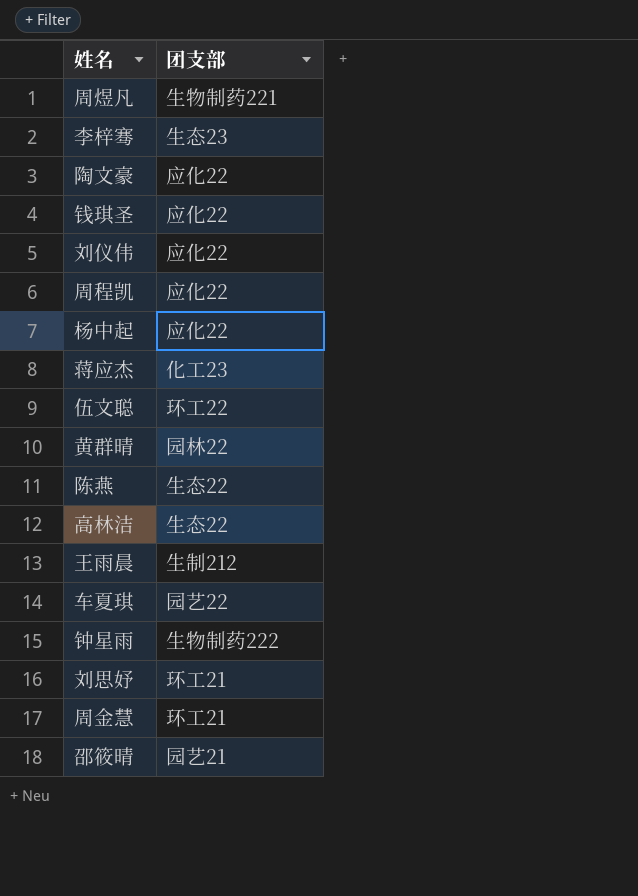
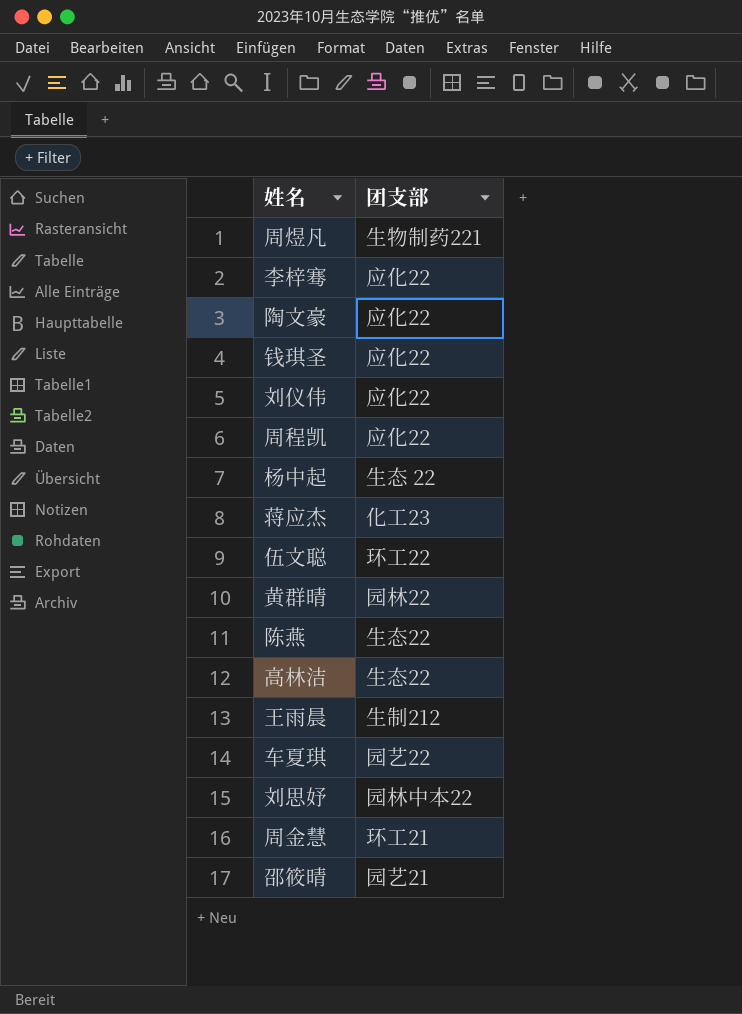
row 钟星雨: 生物制药222 -> none
李梓骞 | 团支部: 生态23 -> 应化22
杨中起 | 团支部: 应化22 -> 生态 22
刘思妤 | 团支部: 环工21 -> 园林中本22

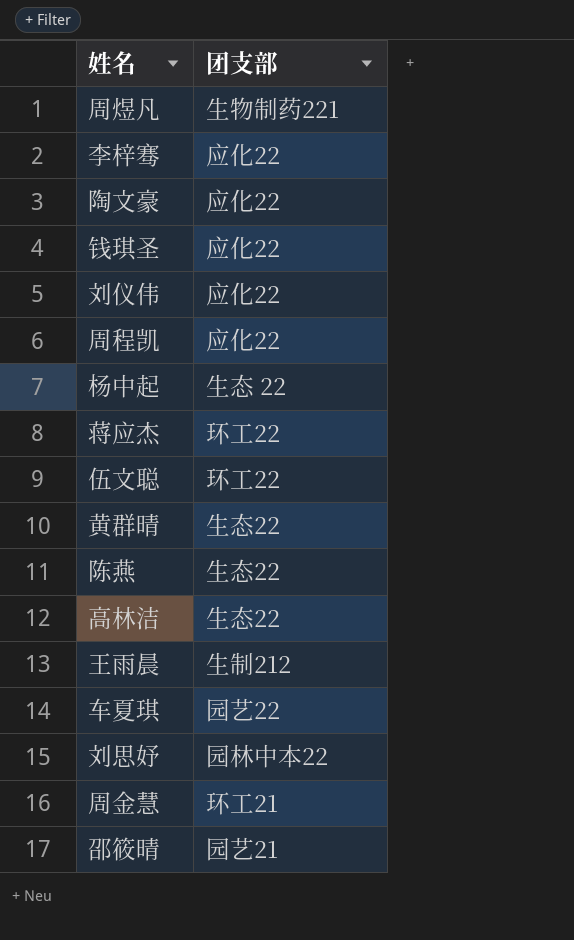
蒋应杰 | 团支部: 化工23 -> 环工22
黄群晴 | 团支部: 园林22 -> 生态22

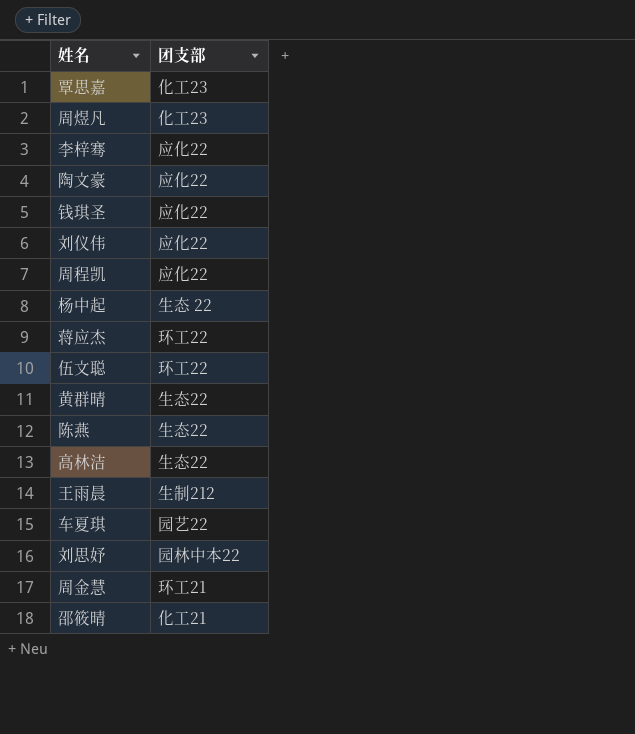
row 覃思嘉: none -> 化工23
周煜凡 | 团支部: 生物制药221 -> 化工23
邵筱晴 | 团支部: 园艺21 -> 化工21

